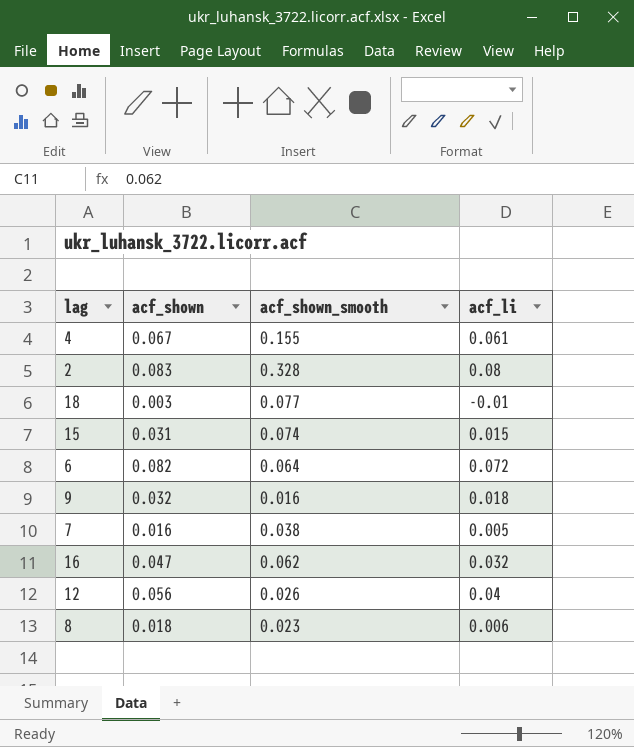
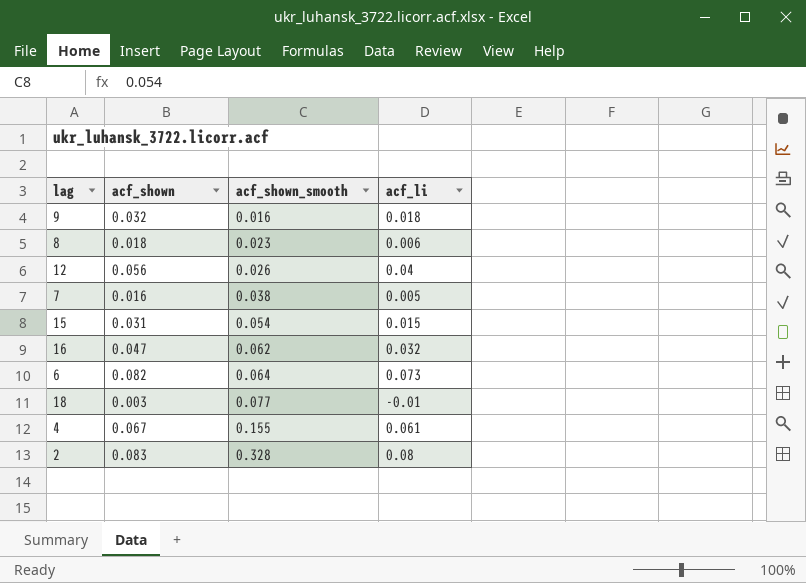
row order: none -> acf_shown_smooth ascending
15 | acf_shown_smooth: 0.074 -> 0.054
6 | acf_li: 0.072 -> 0.073

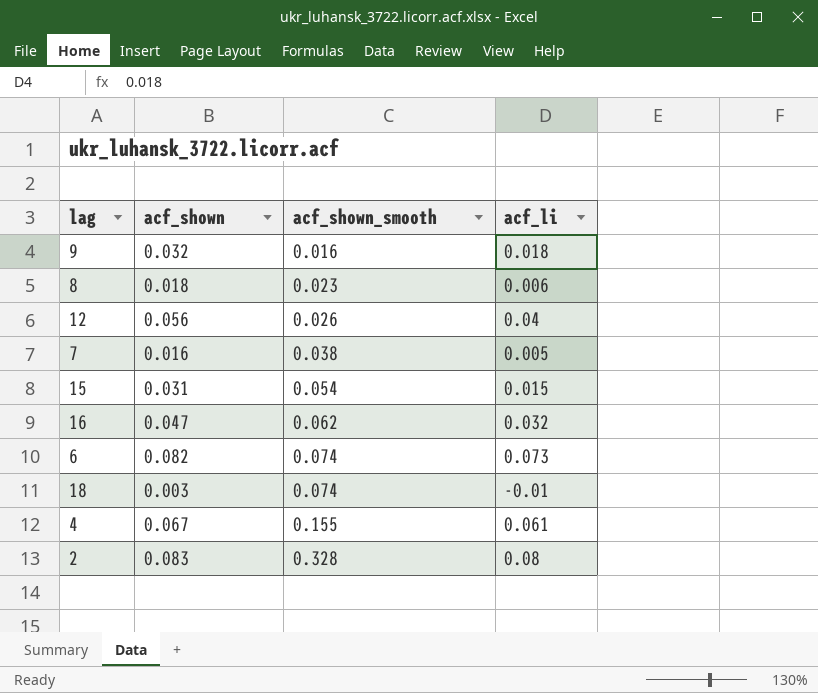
6 | acf_shown_smooth: 0.064 -> 0.074
18 | acf_shown_smooth: 0.077 -> 0.074

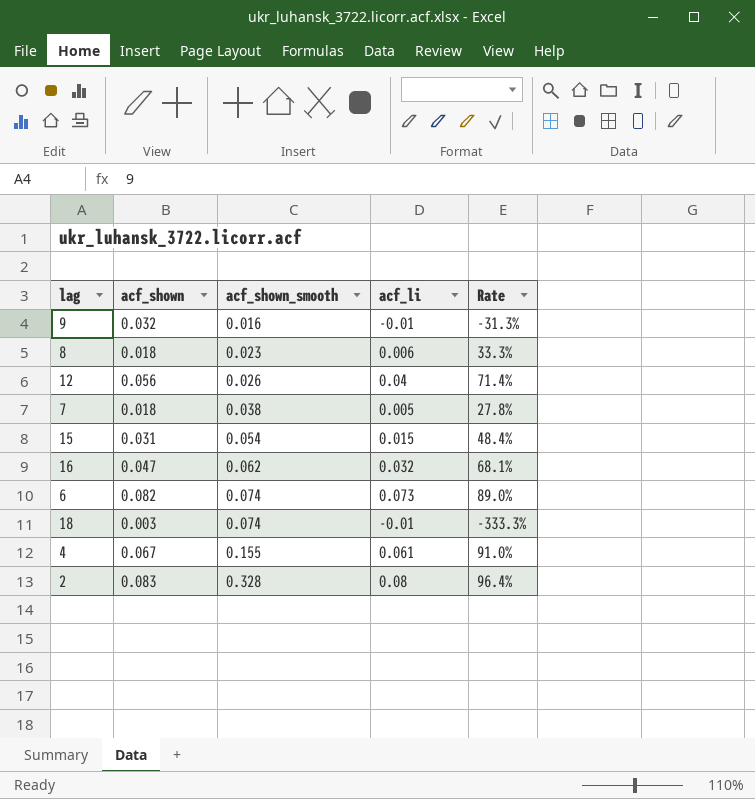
column Rate | formula: none -> [acf_li] / [acf_shown]
9 | acf_li: 0.018 -> -0.01
7 | acf_shown: 0.016 -> 0.018

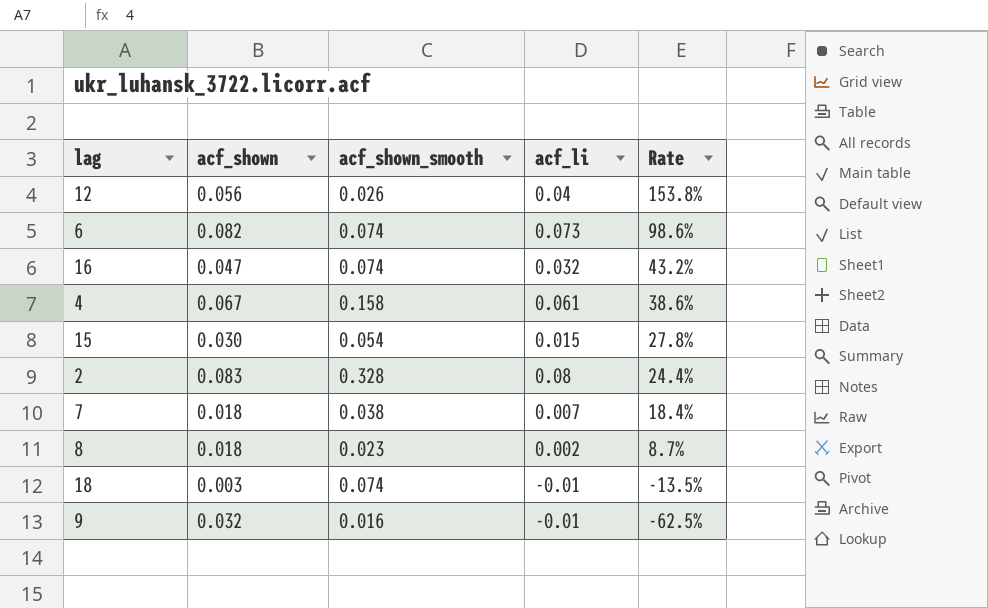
row order: acf_shown_smooth ascending -> Rate descending
column Rate | formula: [acf_li] / [acf_shown] -> [acf_li] / [acf_shown_smooth]
16 | acf_shown_smooth: 0.062 -> 0.074
4 | acf_shown_smooth: 0.155 -> 0.158
15 | acf_shown: 0.031 -> 0.030
7 | acf_li: 0.005 -> 0.007
8 | acf_li: 0.006 -> 0.002

